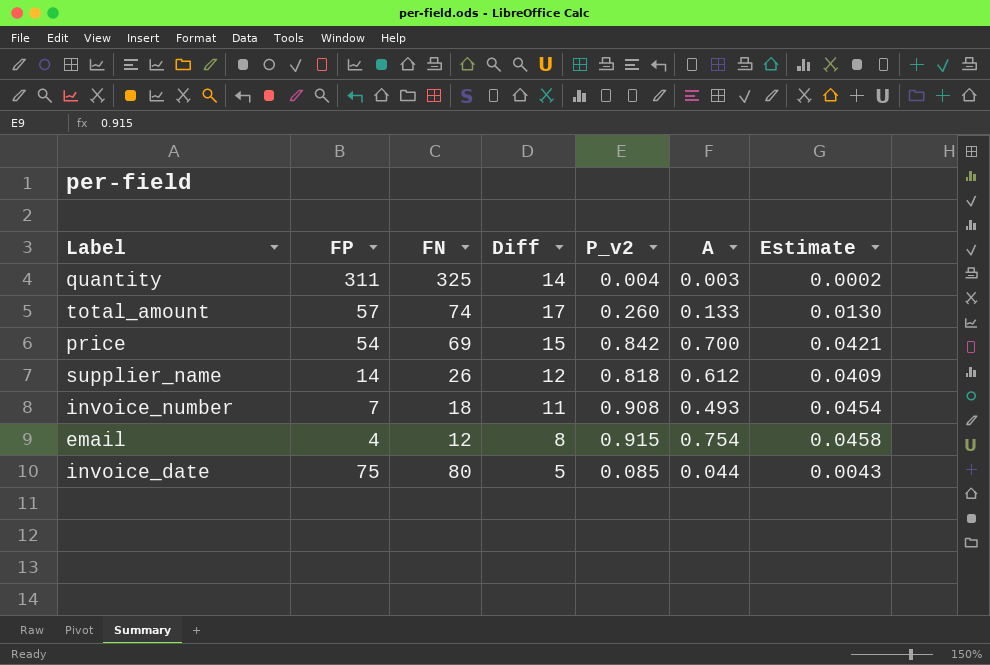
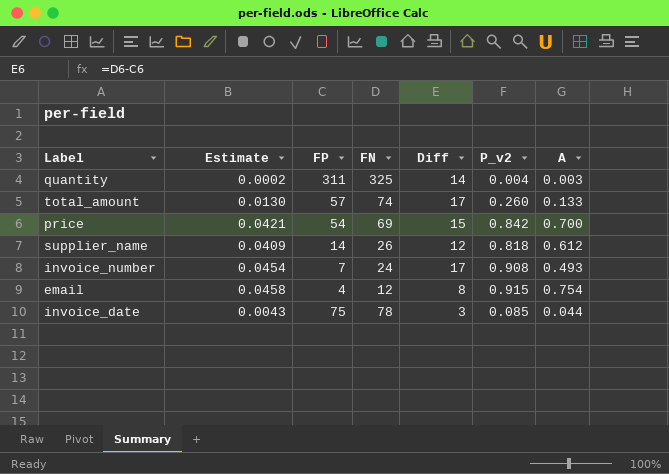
column Estimate | position: 7 -> 2
invoice_number | FN: 18 -> 24
invoice_number | Diff: 11 -> 17
invoice_date | FN: 80 -> 78
invoice_date | Diff: 5 -> 3

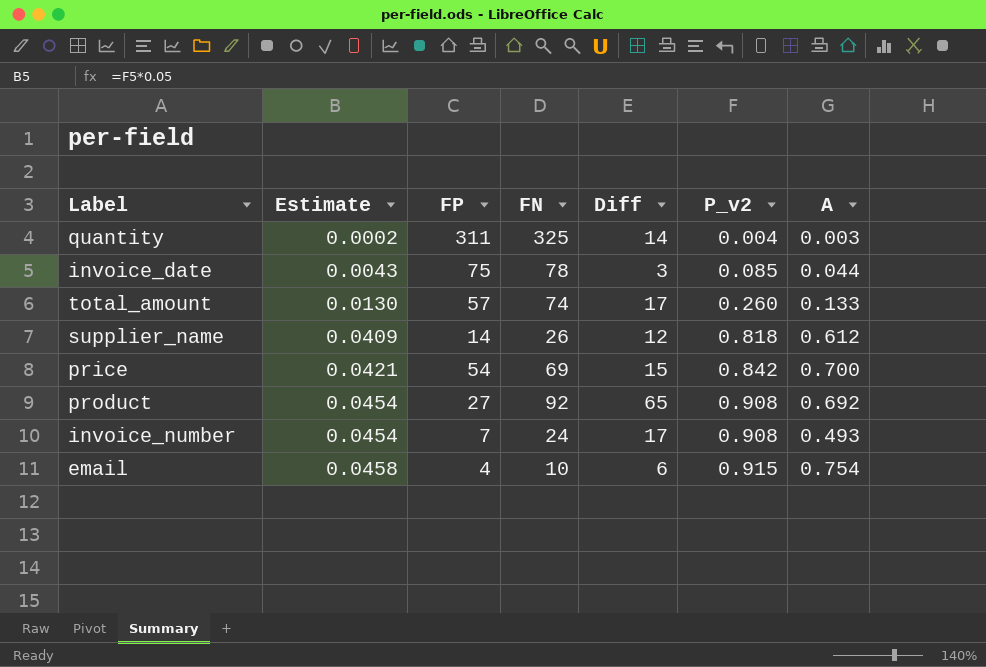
row order: none -> Estimate ascending
row product: none -> 0.0454 | 27 | 92 | 65 | 0.908 | 0.692
email | FN: 12 -> 10
email | Diff: 8 -> 6

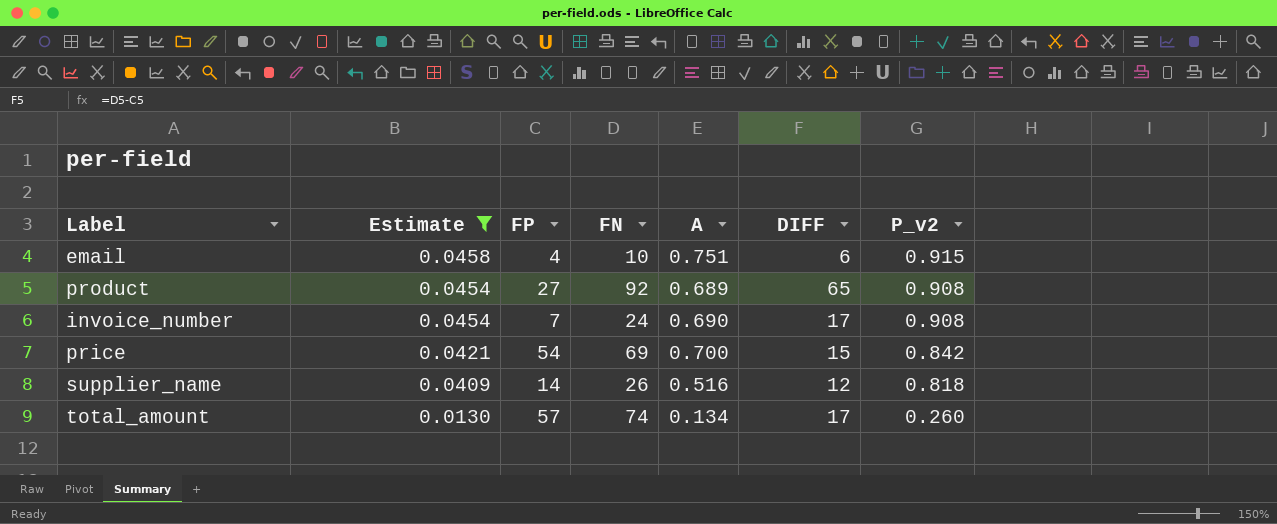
filter: none -> Estimate >= 0.0130
row order: Estimate ascending -> Estimate descending
column A | position: 7 -> 5
column name: Diff -> DIFF
email | A: 0.754 -> 0.751
product | A: 0.692 -> 0.689
invoice_number | A: 0.493 -> 0.690
supplier_name | A: 0.612 -> 0.516
total_amount | A: 0.133 -> 0.134

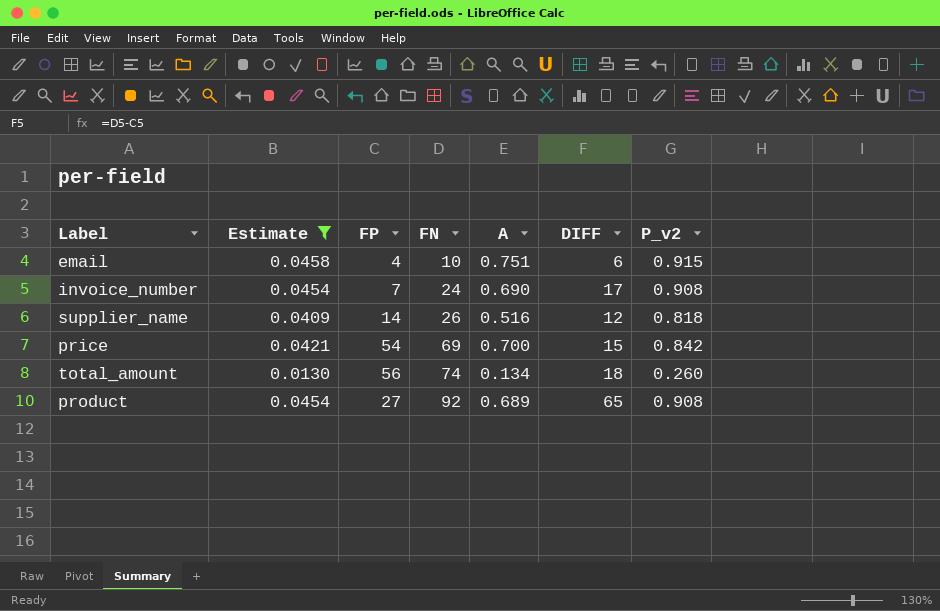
row order: Estimate descending -> FN ascending
total_amount | FP: 57 -> 56
total_amount | DIFF: 17 -> 18

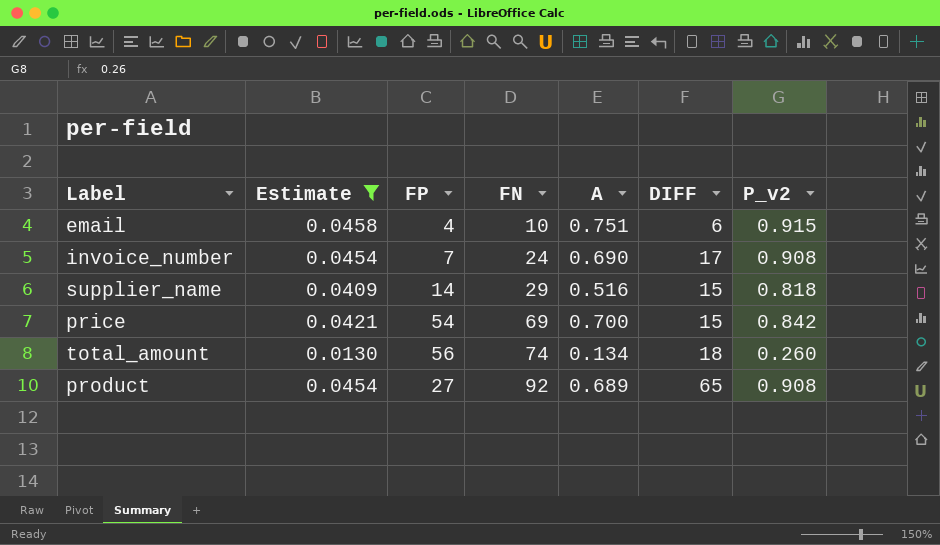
supplier_name | FN: 26 -> 29
supplier_name | DIFF: 12 -> 15

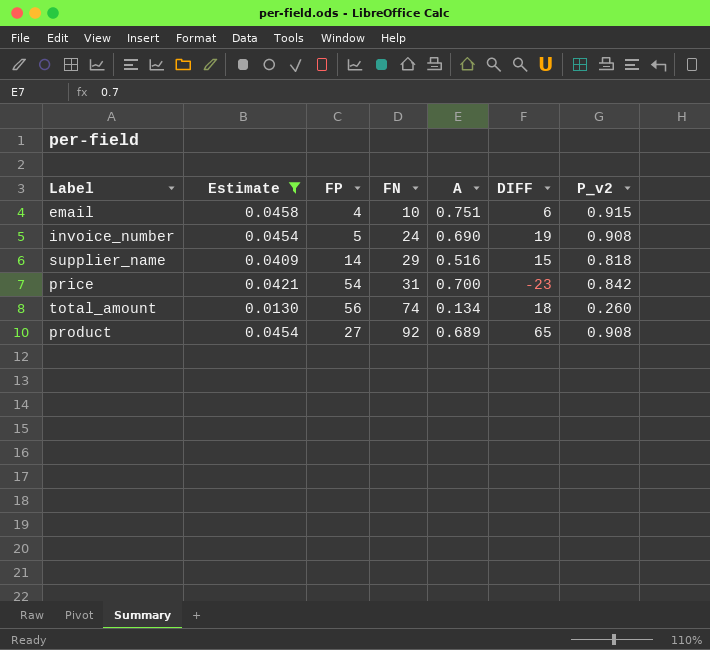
invoice_number | FP: 7 -> 5
invoice_number | DIFF: 17 -> 19
price | FN: 69 -> 31
price | DIFF: 15 -> -23

